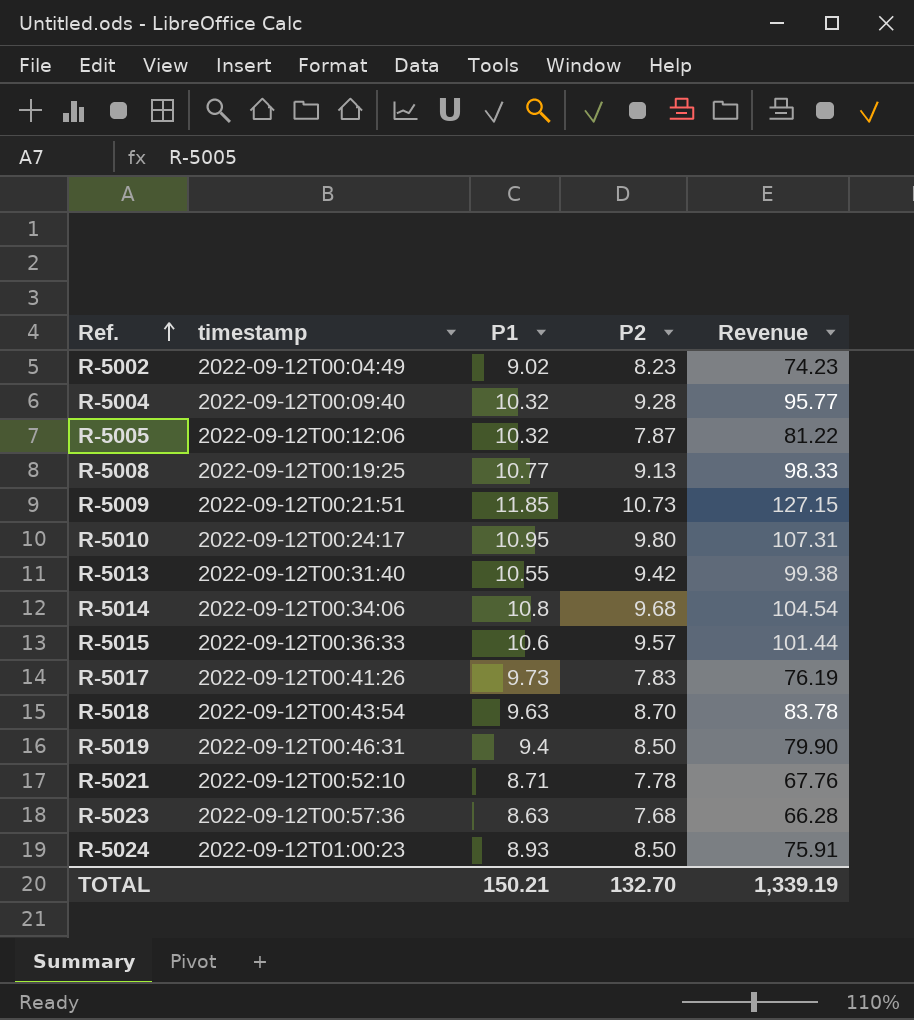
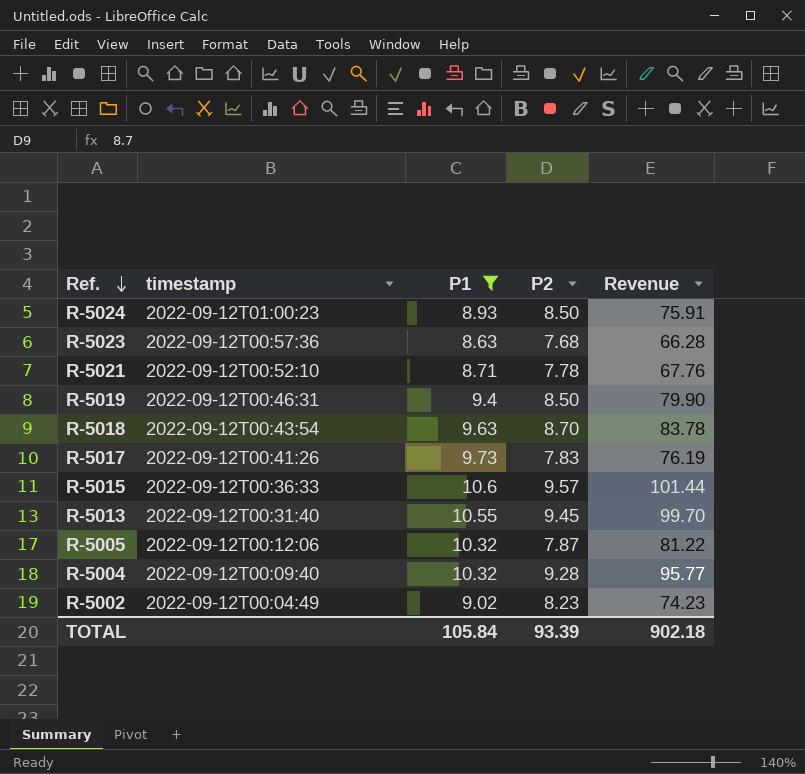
filter: none -> P1 <= 10.6
row order: Ref. ascending -> Ref. descending
R-5013 | P2: 9.42 -> 9.45
R-5013 | Revenue: 99.38 -> 99.70
TOTAL | P1: 150.21 -> 105.84
TOTAL | P2: 132.70 -> 93.39
TOTAL | Revenue: 1,339.19 -> 902.18

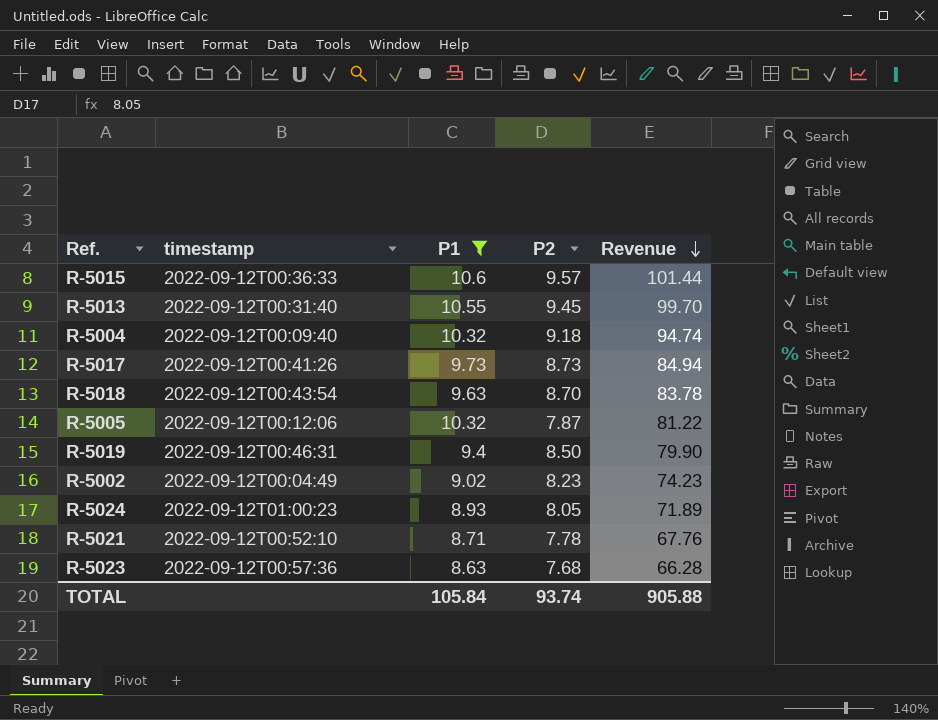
row order: Ref. descending -> Revenue descending
R-5004 | P2: 9.28 -> 9.18
R-5004 | Revenue: 95.77 -> 94.74
R-5017 | P2: 7.83 -> 8.73
R-5017 | Revenue: 76.19 -> 84.94
R-5024 | P2: 8.50 -> 8.05
R-5024 | Revenue: 75.91 -> 71.89
TOTAL | P2: 93.39 -> 93.74
TOTAL | Revenue: 902.18 -> 905.88

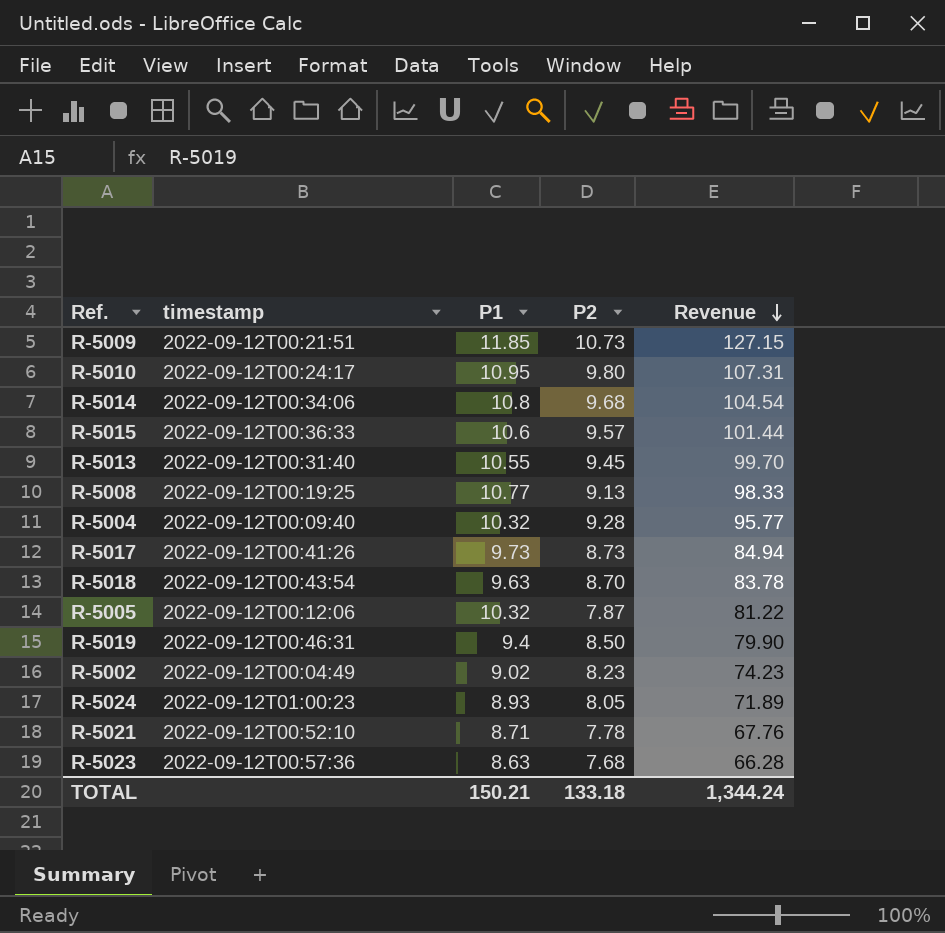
filter: P1 <= 10.6 -> none
R-5004 | P2: 9.18 -> 9.28
R-5004 | Revenue: 94.74 -> 95.77
TOTAL | P1: 105.84 -> 150.21
TOTAL | P2: 93.74 -> 133.18
TOTAL | Revenue: 905.88 -> 1,344.24

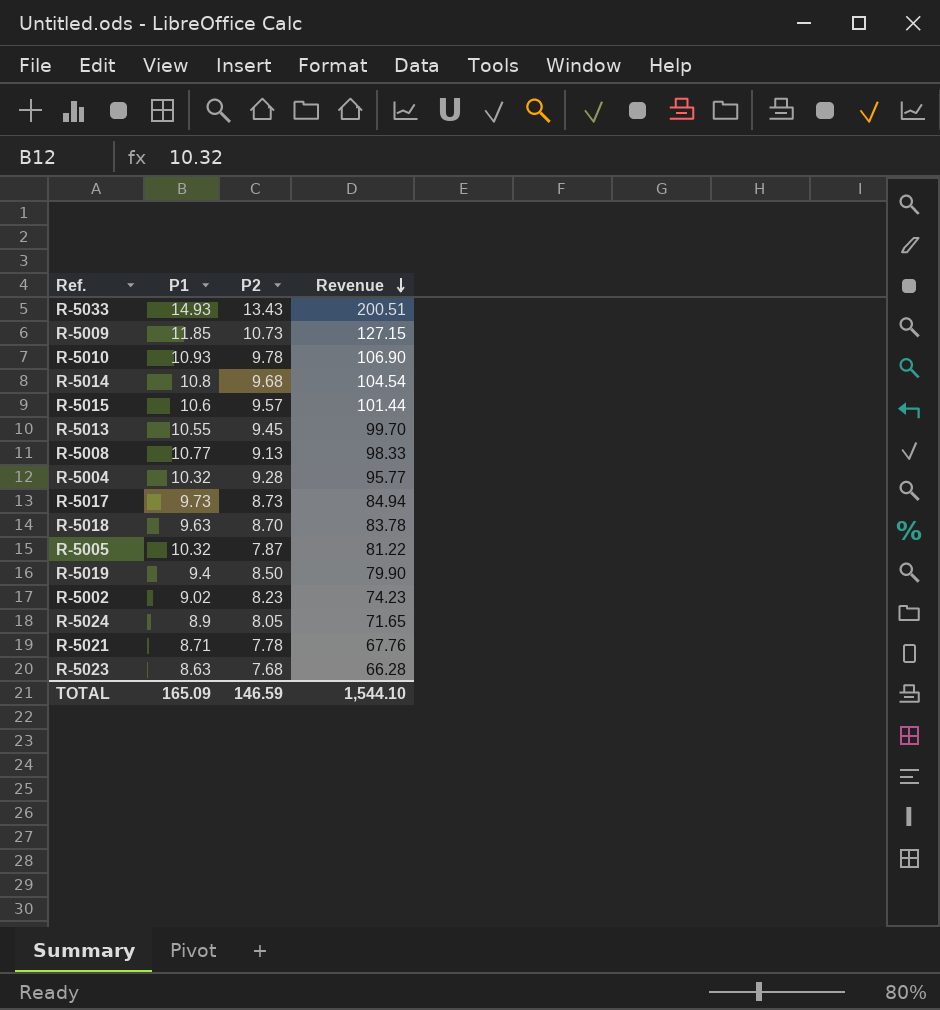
column timestamp | position: 2 -> none
row R-5033: none -> 14.93 | 13.43 | 200.51
R-5010 | P1: 10.95 -> 10.93
R-5010 | P2: 9.80 -> 9.78
R-5010 | Revenue: 107.31 -> 106.90
R-5024 | P1: 8.93 -> 8.9
R-5024 | Revenue: 71.89 -> 71.65
TOTAL | P1: 150.21 -> 165.09
TOTAL | P2: 133.18 -> 146.59
TOTAL | Revenue: 1,344.24 -> 1,544.10

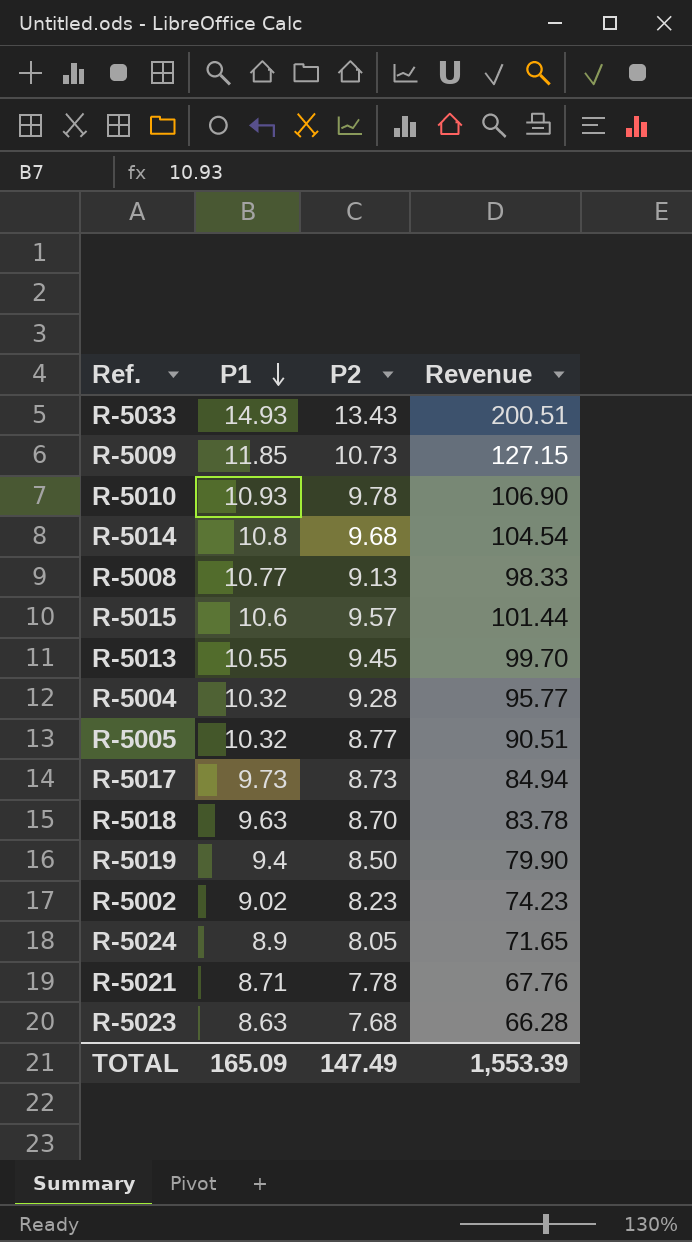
row order: Revenue descending -> P1 descending
R-5005 | P2: 7.87 -> 8.77
R-5005 | Revenue: 81.22 -> 90.51
TOTAL | P2: 146.59 -> 147.49
TOTAL | Revenue: 1,544.10 -> 1,553.39

